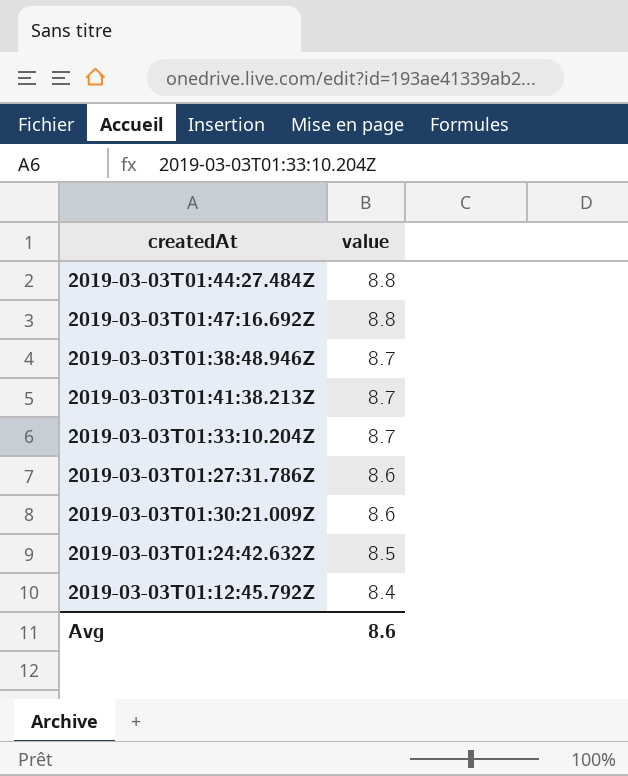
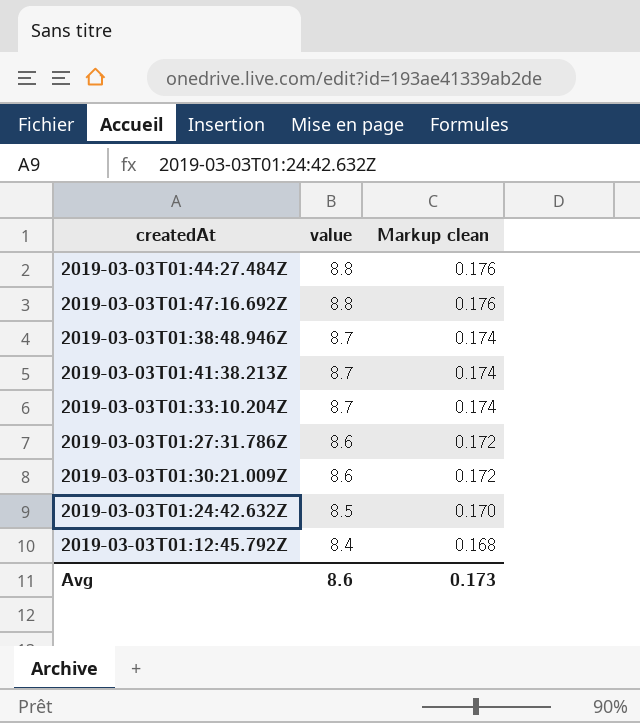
column Markup clean | formula: none -> [value] * 0.02

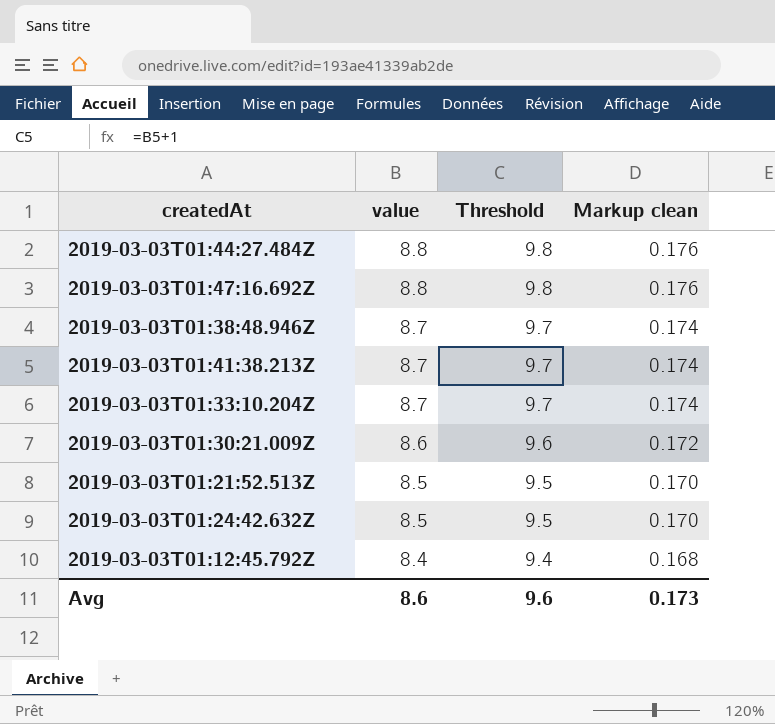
column Threshold | formula: none -> [value] + 1
row 2019-03-03T01:27:31.786Z: 8.6 | 0.172 -> none
row 2019-03-03T01:21:52.513Z: none -> 8.5 | 9.5 | 0.170

